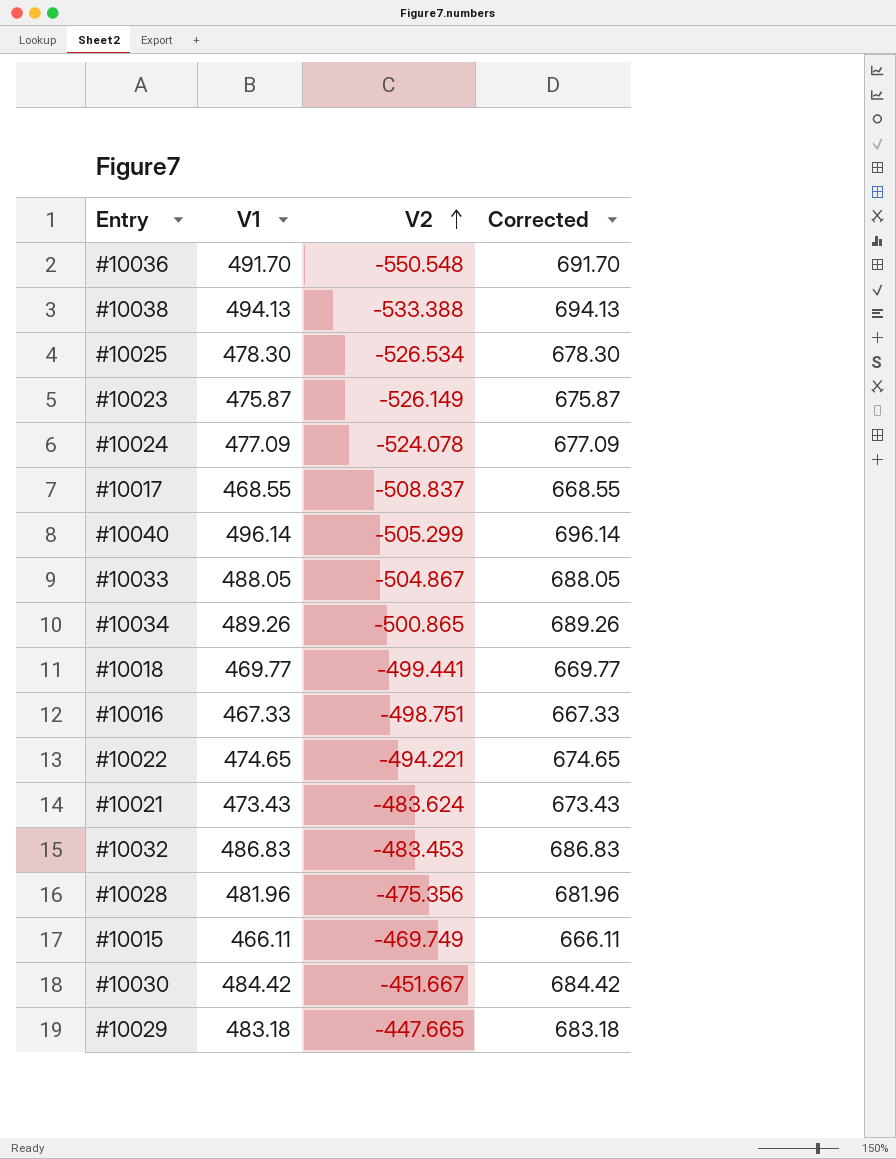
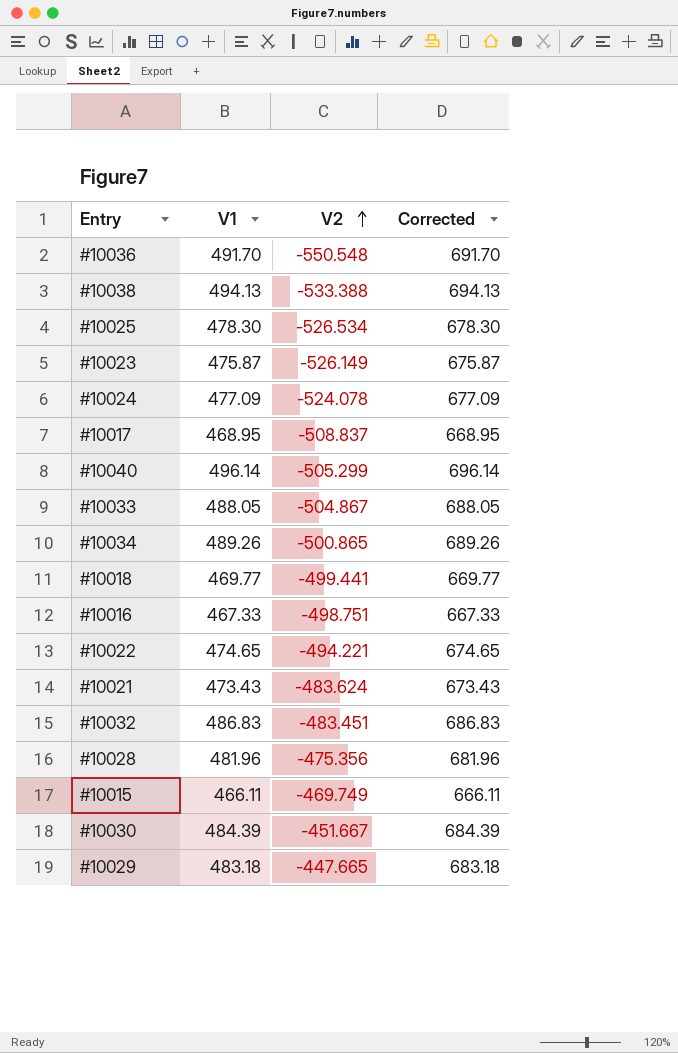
#10017 | V1: 468.55 -> 468.95
#10017 | Corrected: 668.55 -> 668.95
#10032 | V2: -483.453 -> -483.451
#10030 | V1: 484.42 -> 484.39
#10030 | Corrected: 684.42 -> 684.39

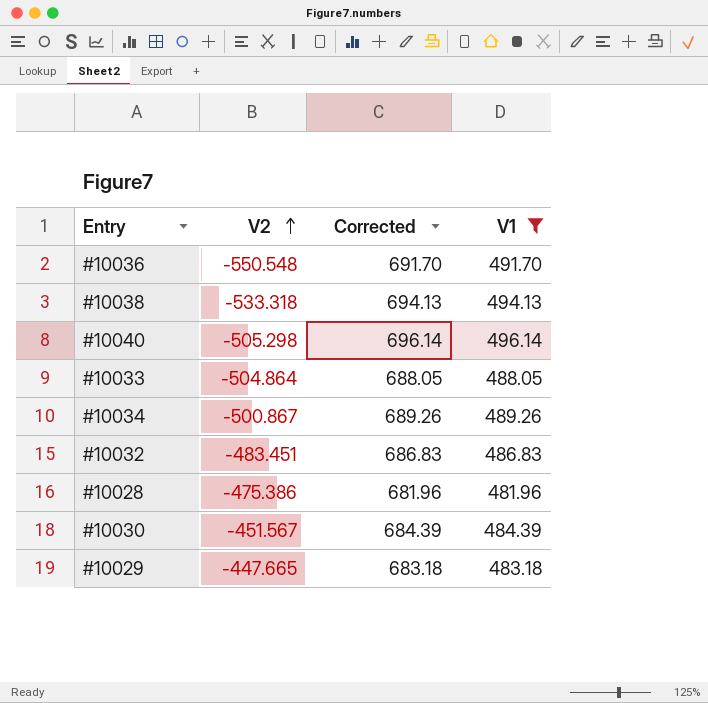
filter: none -> V1 >= 481.96
column V1 | position: 2 -> 4
#10038 | V2: -533.388 -> -533.318
#10040 | V2: -505.299 -> -505.298
#10033 | V2: -504.867 -> -504.864
#10034 | V2: -500.865 -> -500.867
#10028 | V2: -475.356 -> -475.386
#10030 | V2: -451.667 -> -451.567

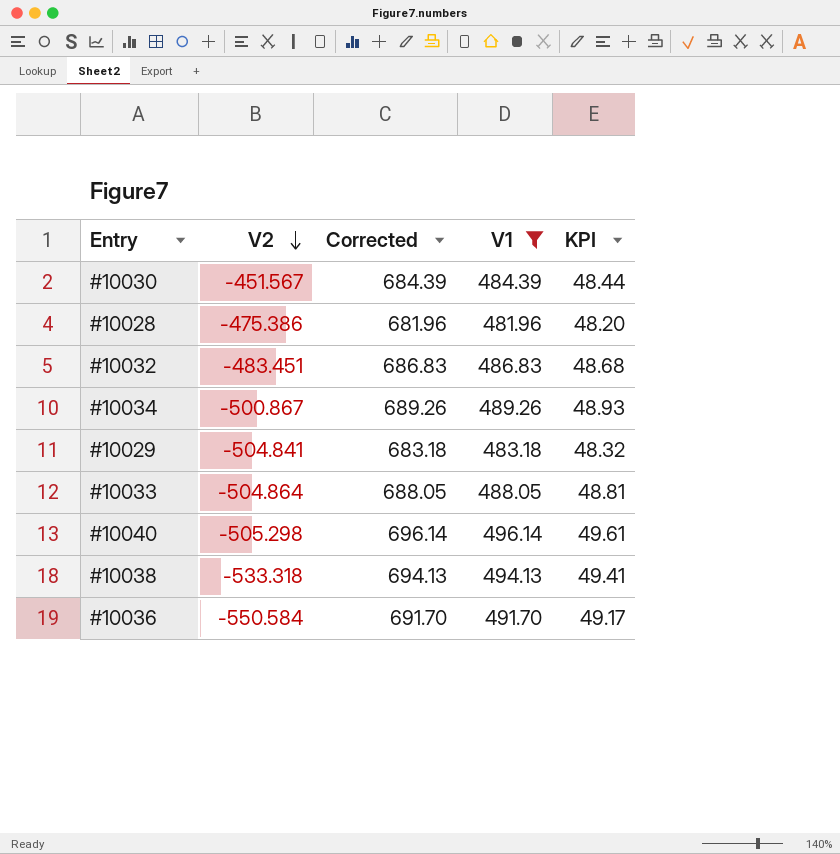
row order: V2 ascending -> V2 descending
column KPI | formula: none -> [V1] * 0.1
#10029 | V2: -447.665 -> -504.841
#10036 | V2: -550.548 -> -550.584

